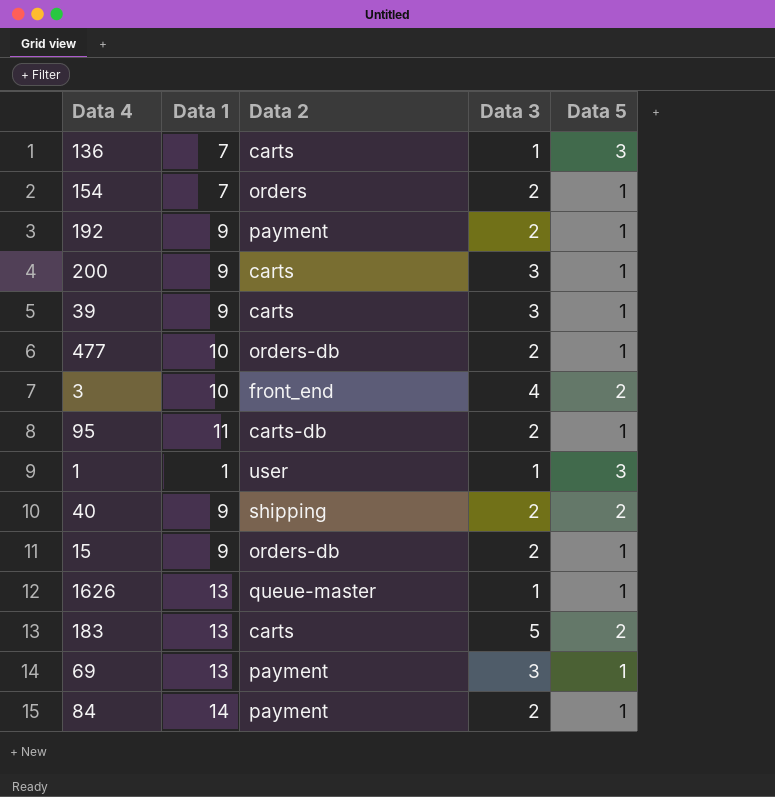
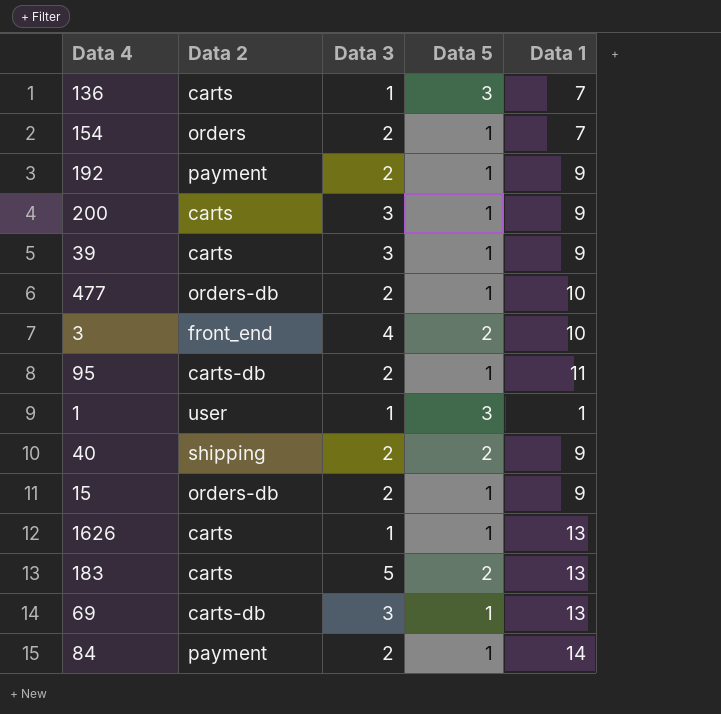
column Data 1 | position: 2 -> 5
1626 | Data 2: queue-master -> carts
69 | Data 2: payment -> carts-db

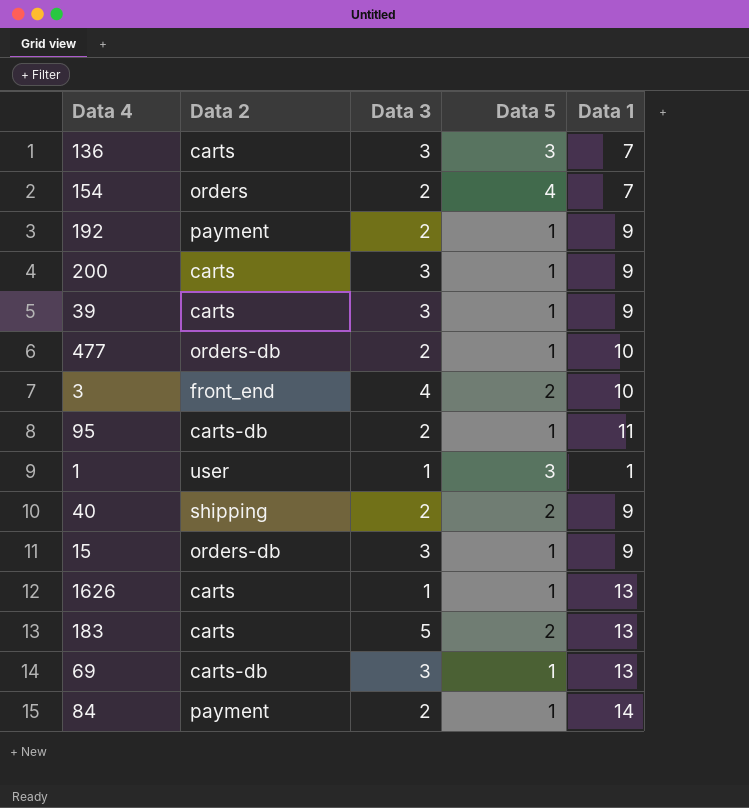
136 | Data 3: 1 -> 3
154 | Data 5: 1 -> 4
15 | Data 3: 2 -> 3

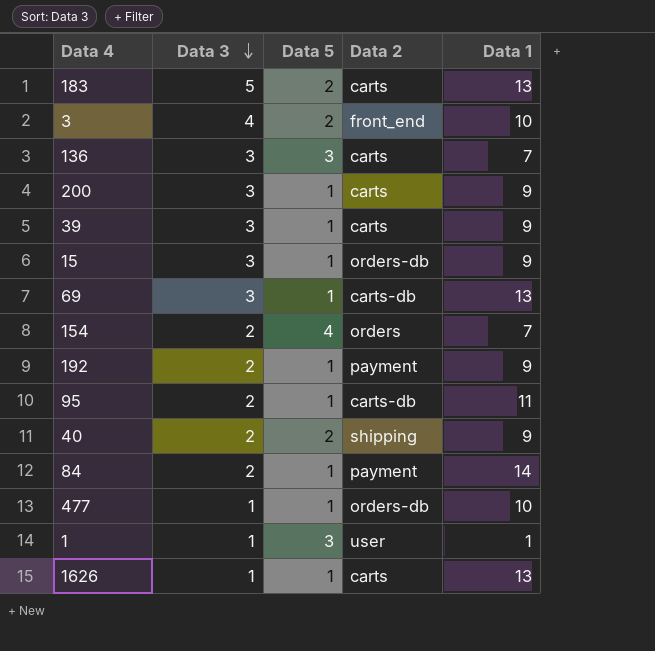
row order: none -> Data 3 descending
column Data 2 | position: 2 -> 4
477 | Data 3: 2 -> 1

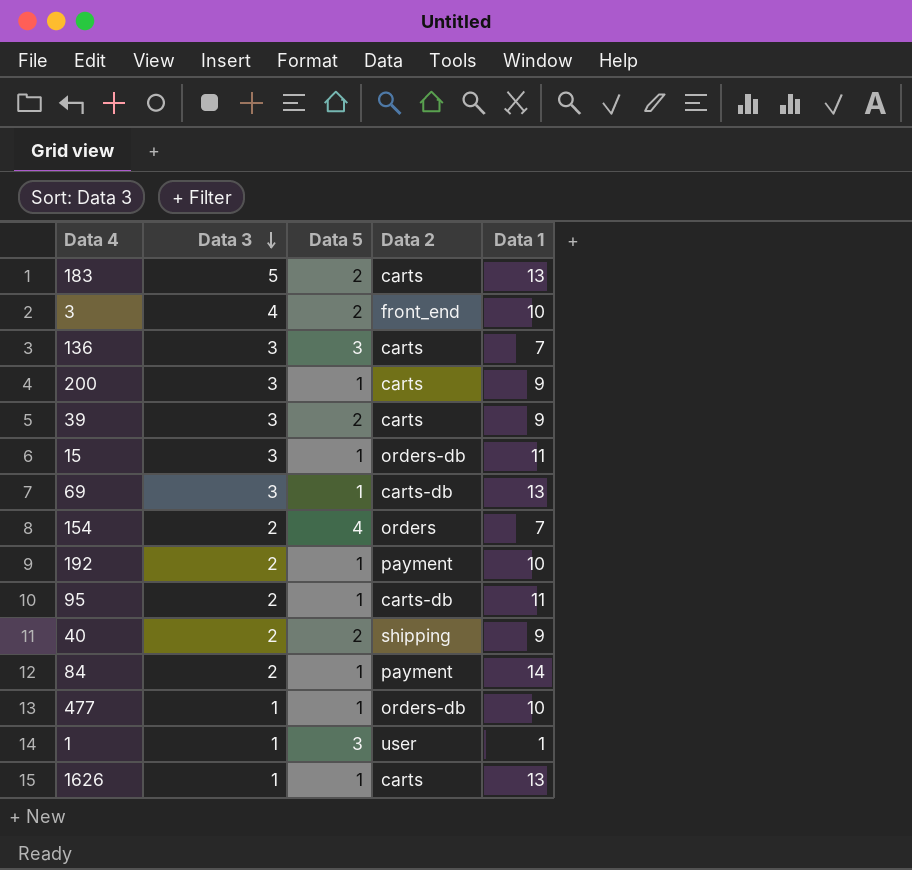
39 | Data 5: 1 -> 2
15 | Data 1: 9 -> 11
192 | Data 1: 9 -> 10

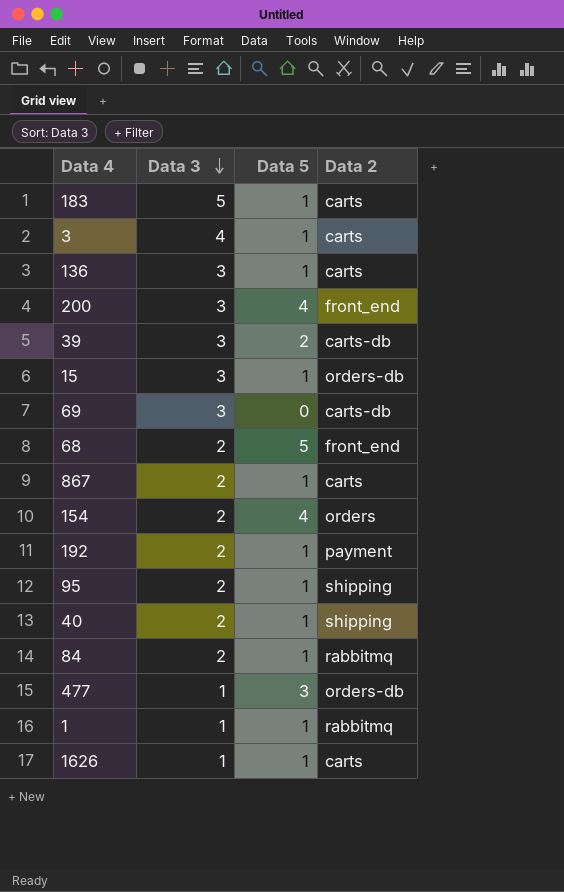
column Data 1 | position: 5 -> none
183 | Data 5: 2 -> 1
3 | Data 5: 2 -> 1
3 | Data 2: front_end -> carts
136 | Data 5: 3 -> 1
200 | Data 5: 1 -> 4
200 | Data 2: carts -> front_end
39 | Data 2: carts -> carts-db
69 | Data 5: 1 -> 0
row 68: none -> 2 | 5 | front_end
row 867: none -> 2 | 1 | carts
95 | Data 2: carts-db -> shipping
40 | Data 5: 2 -> 1
84 | Data 2: payment -> rabbitmq
477 | Data 5: 1 -> 3
1 | Data 5: 3 -> 1
1 | Data 2: user -> rabbitmq

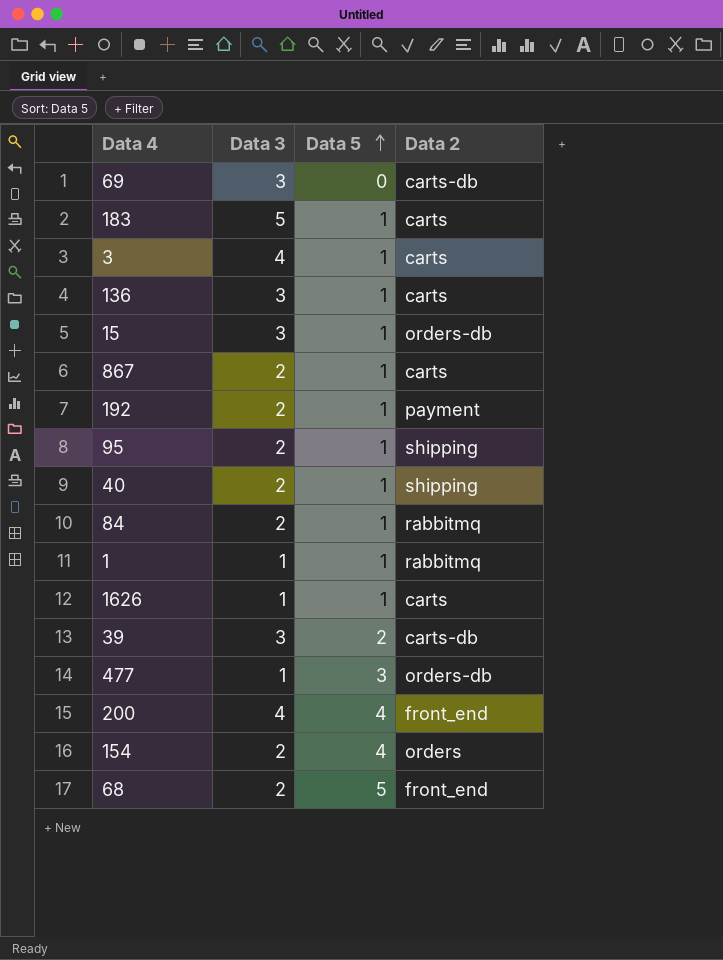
row order: Data 3 descending -> Data 5 ascending
200 | Data 3: 3 -> 4

